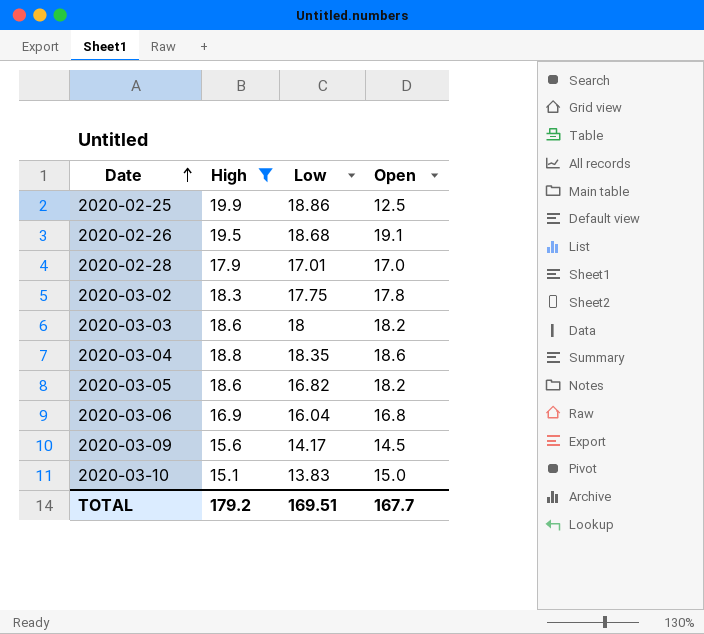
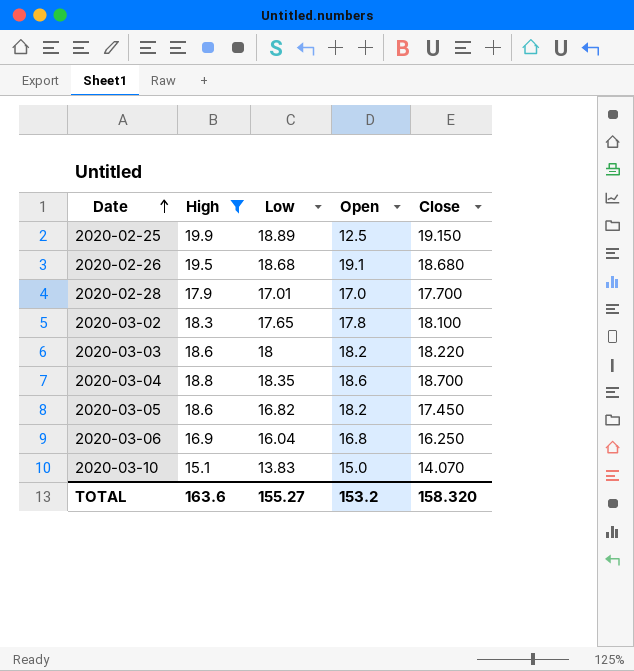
column Close | position: none -> 5
row 2020-03-09: 15.6 | 14.17 | 14.5 -> none
2020-02-25 | Low: 18.86 -> 18.89
2020-03-02 | Low: 17.75 -> 17.65
TOTAL | High: 179.2 -> 163.6
TOTAL | Low: 169.51 -> 155.27
TOTAL | Open: 167.7 -> 153.2

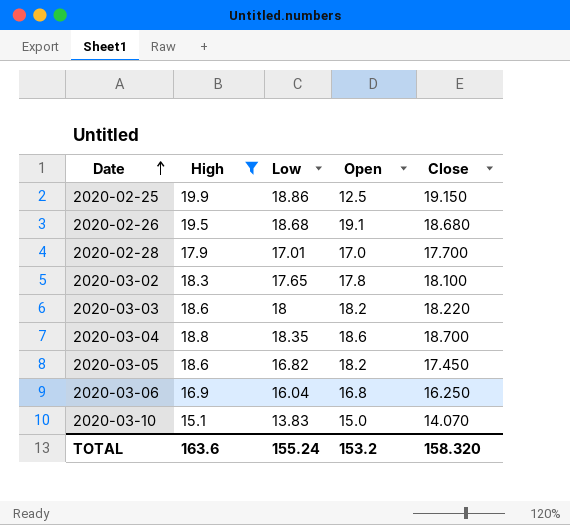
2020-02-25 | Low: 18.89 -> 18.86
TOTAL | Low: 155.27 -> 155.24

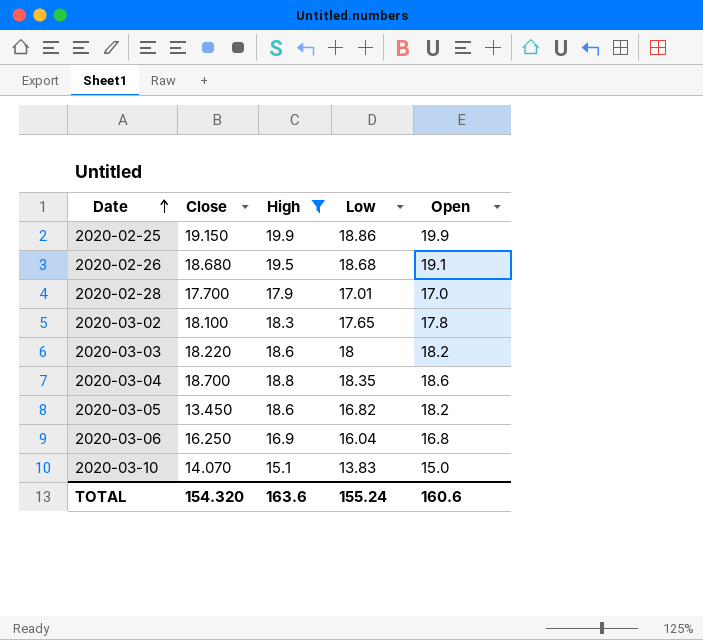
column Close | position: 5 -> 2
2020-02-25 | Open: 12.5 -> 19.9
2020-03-05 | Close: 17.450 -> 13.450
TOTAL | Close: 158.320 -> 154.320
TOTAL | Open: 153.2 -> 160.6

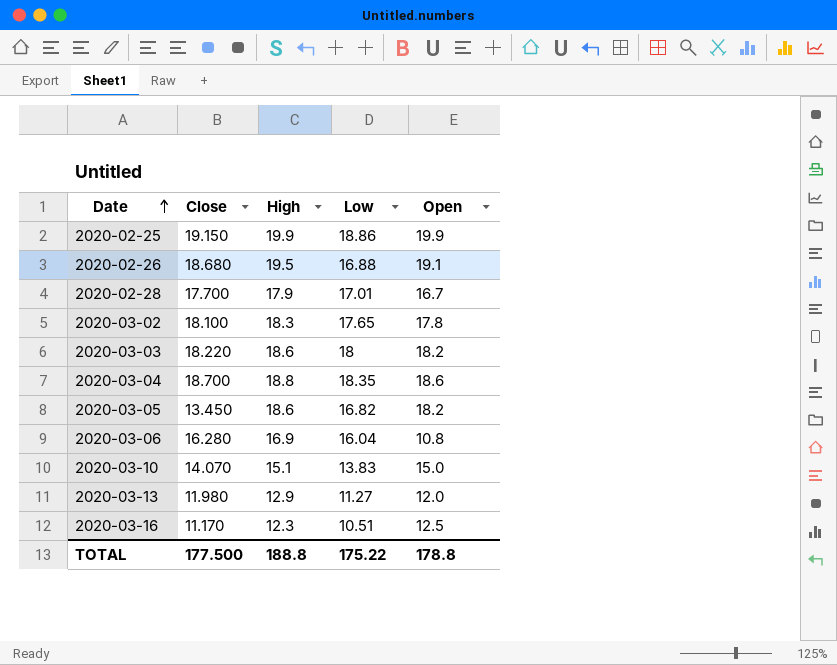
filter: High >= 15.1 -> none
2020-02-26 | Low: 18.68 -> 16.88
2020-02-28 | Open: 17.0 -> 16.7
2020-03-06 | Close: 16.250 -> 16.280
2020-03-06 | Open: 16.8 -> 10.8
TOTAL | Close: 154.320 -> 177.500
TOTAL | High: 163.6 -> 188.8
TOTAL | Low: 155.24 -> 175.22
TOTAL | Open: 160.6 -> 178.8

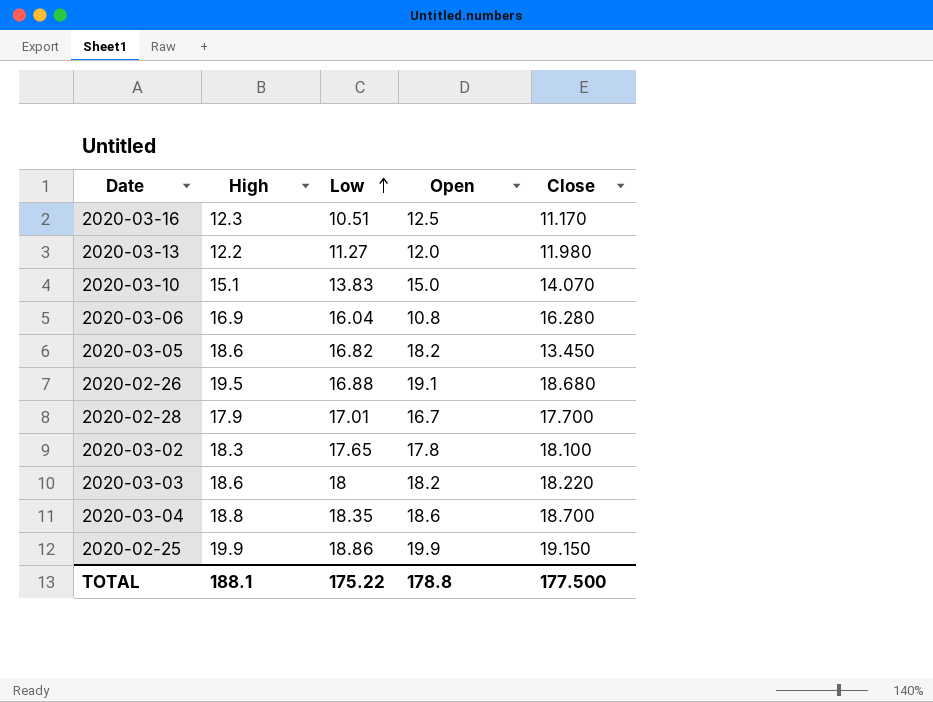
row order: Date ascending -> Low ascending
column Close | position: 2 -> 5
2020-03-13 | High: 12.9 -> 12.2
TOTAL | High: 188.8 -> 188.1

